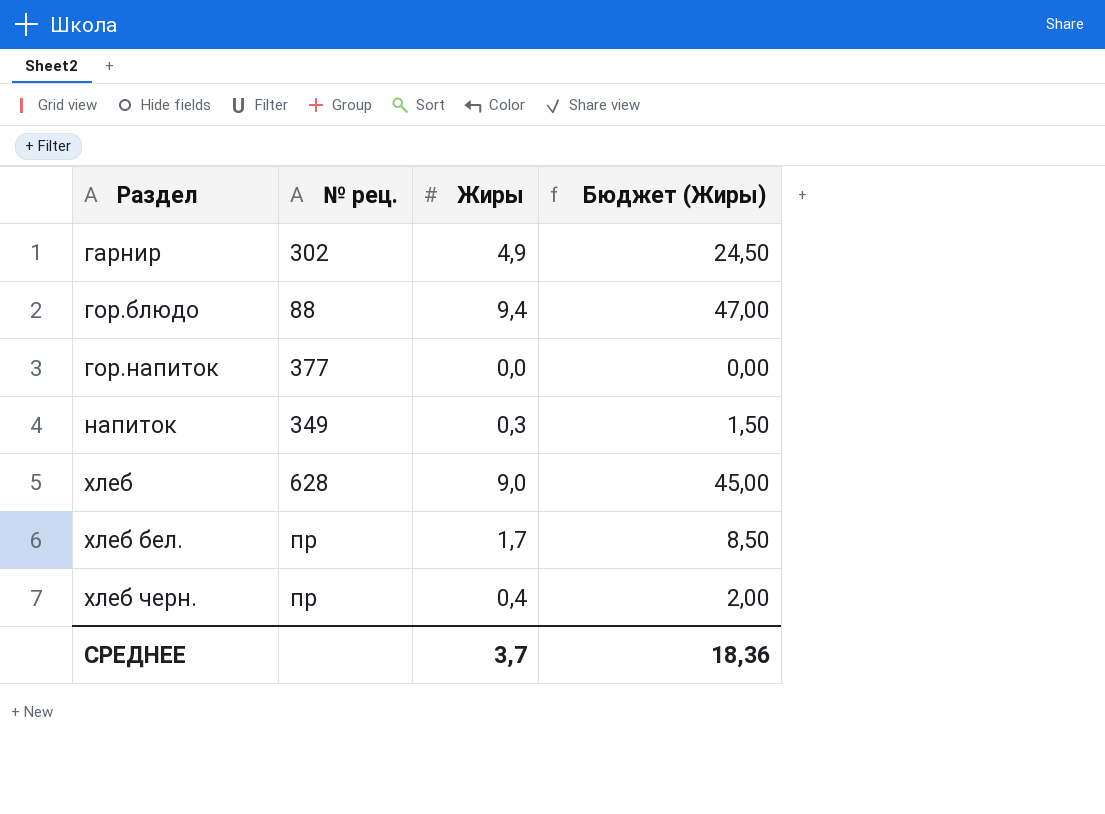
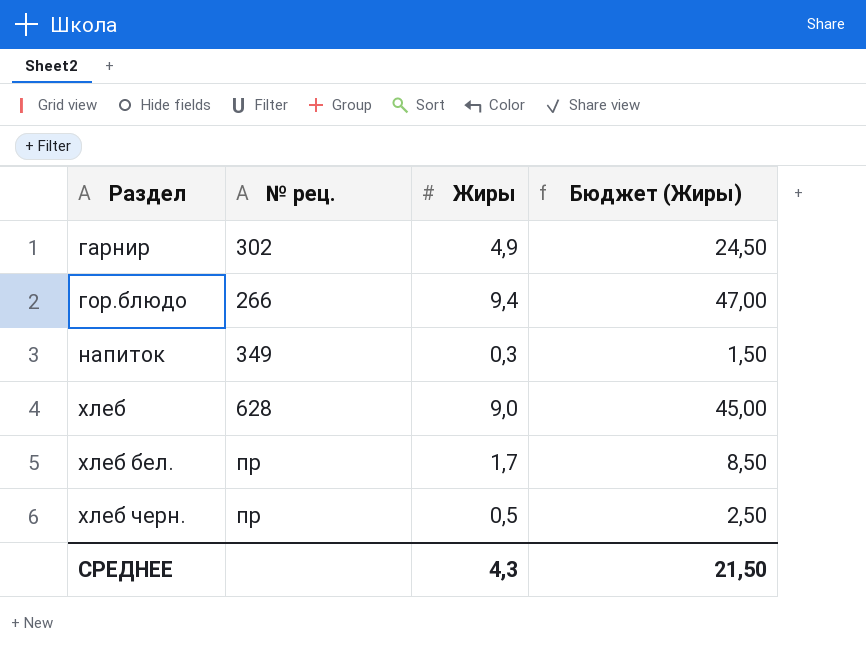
row гор.напиток: 377 | 0,0 | 0,00 -> none
гор.блюдо | № рец.: 88 -> 266
хлеб черн. | Жиры: 0,4 -> 0,5
хлеб черн. | Бюджет (Жиры): 2,00 -> 2,50
СРЕДНЕЕ | Жиры: 3,7 -> 4,3
СРЕДНЕЕ | Бюджет (Жиры): 18,36 -> 21,50

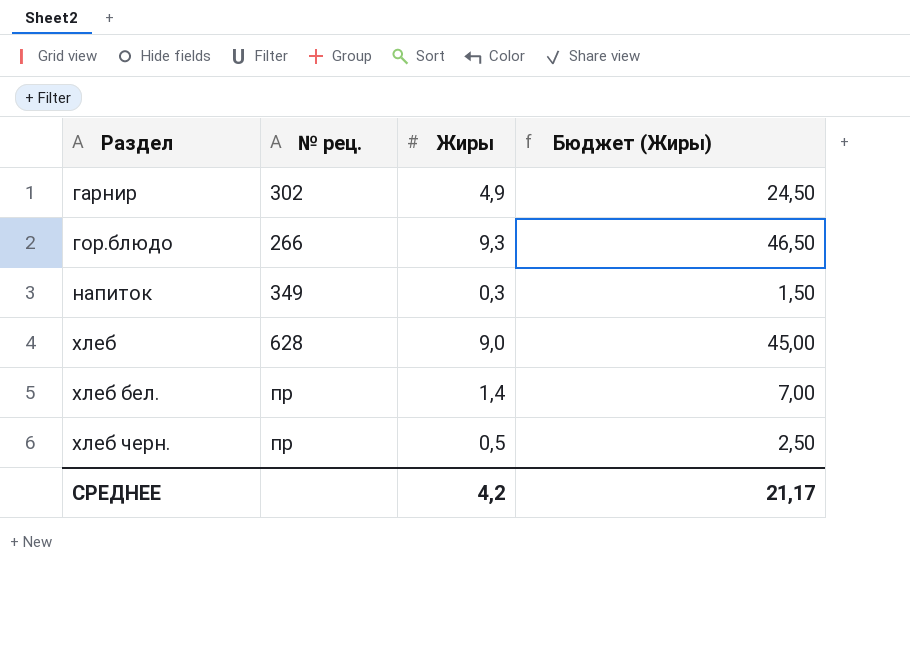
гор.блюдо | Жиры: 9,4 -> 9,3
гор.блюдо | Бюджет (Жиры): 47,00 -> 46,50
хлеб бел. | Жиры: 1,7 -> 1,4
хлеб бел. | Бюджет (Жиры): 8,50 -> 7,00
СРЕДНЕЕ | Жиры: 4,3 -> 4,2
СРЕДНЕЕ | Бюджет (Жиры): 21,50 -> 21,17

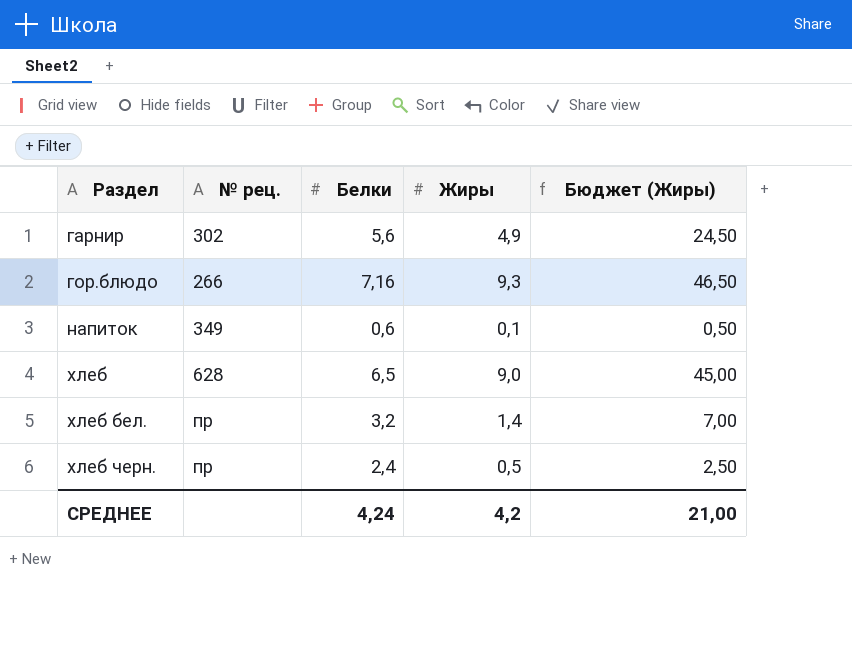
column Белки | position: none -> 3
напиток | Жиры: 0,3 -> 0,1
напиток | Бюджет (Жиры): 1,50 -> 0,50
СРЕДНЕЕ | Бюджет (Жиры): 21,17 -> 21,00

